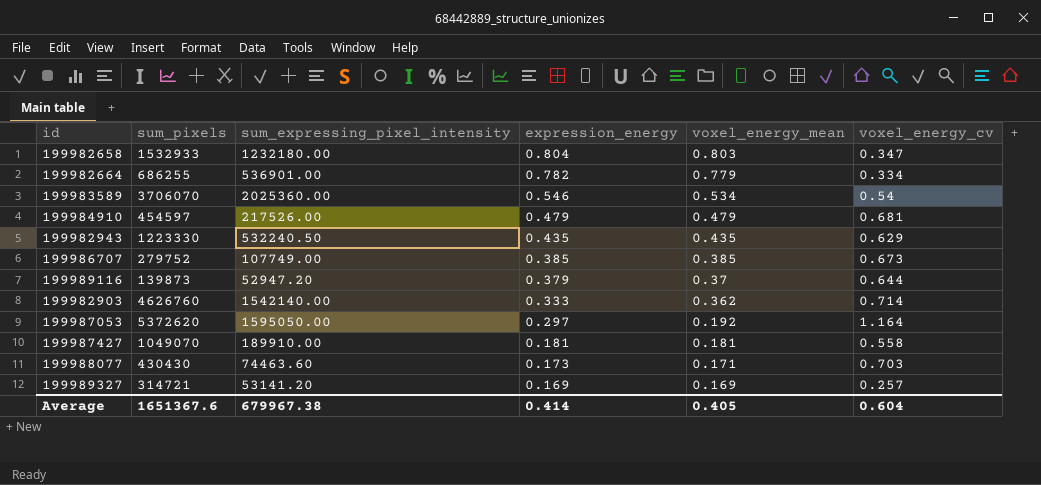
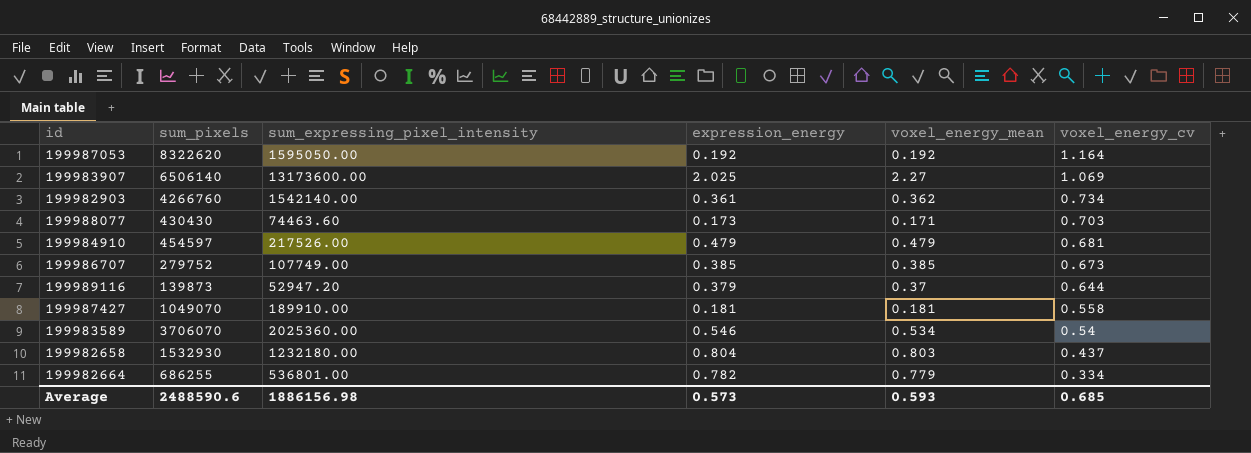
row order: expression_energy descending -> voxel_energy_cv descending
row 199982943: 1223330 | 532240.50 | 0.435 | 0.435 | 0.629 -> none
row 199989327: 314721 | 53141.20 | 0.169 | 0.169 | 0.257 -> none
199987053 | sum_pixels: 5372620 -> 8322620
199987053 | expression_energy: 0.297 -> 0.192
row 199983907: none -> 6506140 | 13173600.00 | 2.025 | 2.27 | 1.069
199982903 | sum_pixels: 4626760 -> 4266760
199982903 | expression_energy: 0.333 -> 0.361
199982903 | voxel_energy_cv: 0.714 -> 0.734
199982658 | sum_pixels: 1532933 -> 1532930
199982658 | voxel_energy_cv: 0.347 -> 0.437
199982664 | sum_expressing_pixel_intensity: 536901.00 -> 536801.00
Average | sum_pixels: 1651367.6 -> 2488590.6
Average | sum_expressing_pixel_intensity: 679967.38 -> 1886156.98
Average | expression_energy: 0.414 -> 0.573
Average | voxel_energy_mean: 0.405 -> 0.593
Average | voxel_energy_cv: 0.604 -> 0.685

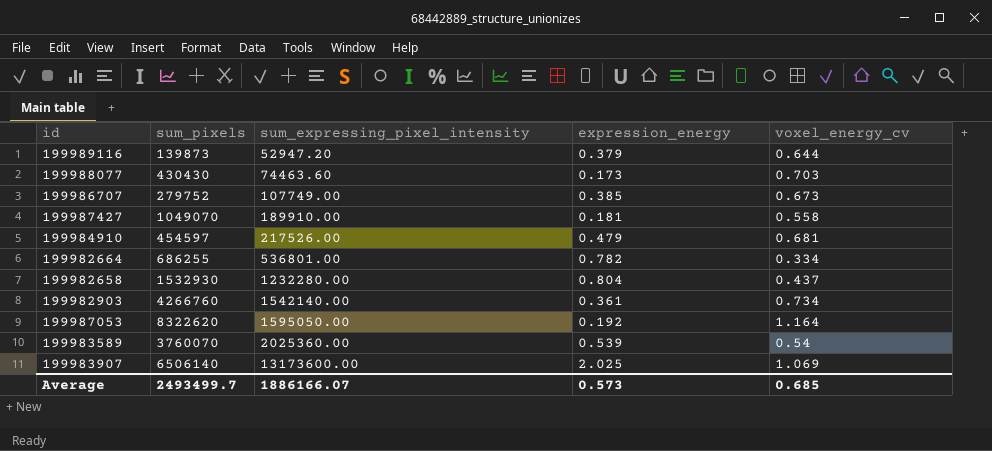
row order: voxel_energy_cv descending -> sum_expressing_pixel_intensity ascending
column voxel_energy_mean | position: 5 -> none
199982658 | sum_expressing_pixel_intensity: 1232180.00 -> 1232280.00
199983589 | sum_pixels: 3706070 -> 3760070
199983589 | expression_energy: 0.546 -> 0.539
Average | sum_pixels: 2488590.6 -> 2493499.7
Average | sum_expressing_pixel_intensity: 1886156.98 -> 1886166.07

